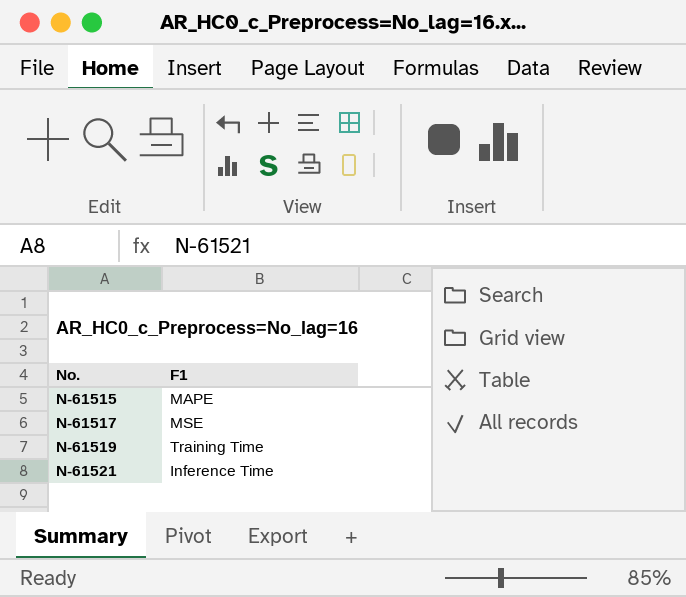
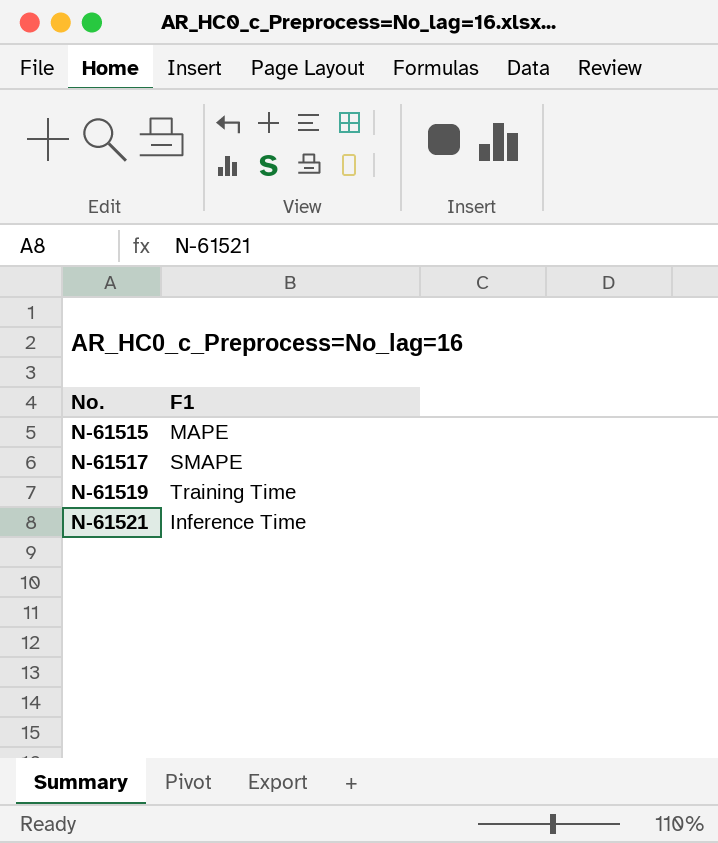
N-61517 | F1: MSE -> SMAPE

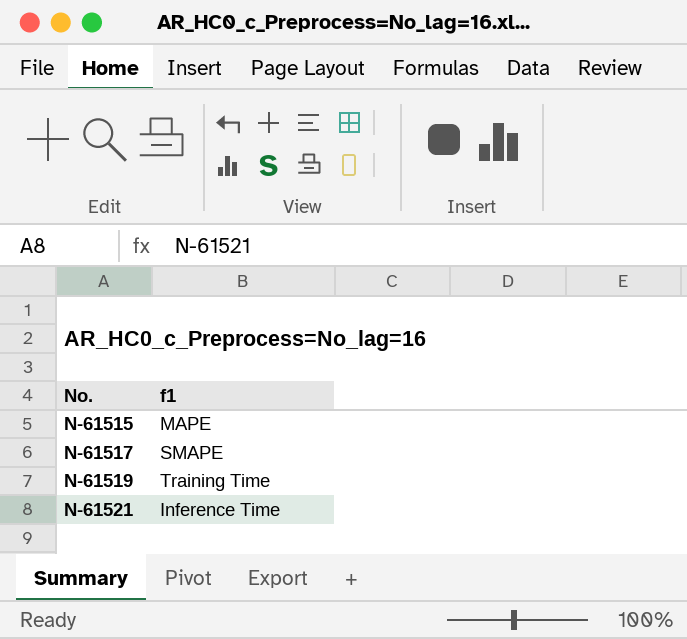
column name: F1 -> f1

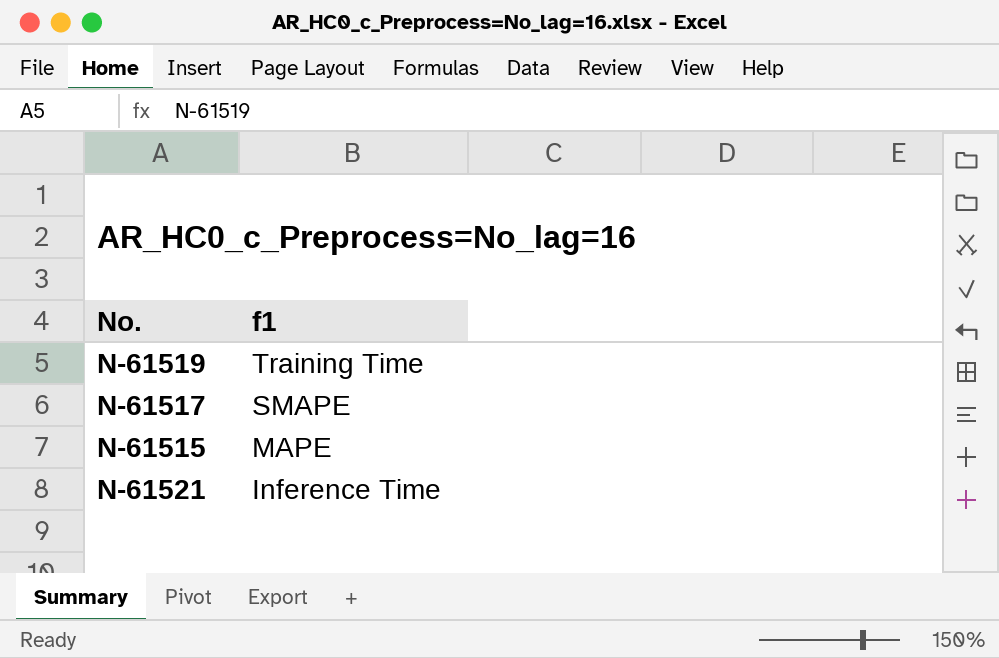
row order: No. ascending -> f1 descending

